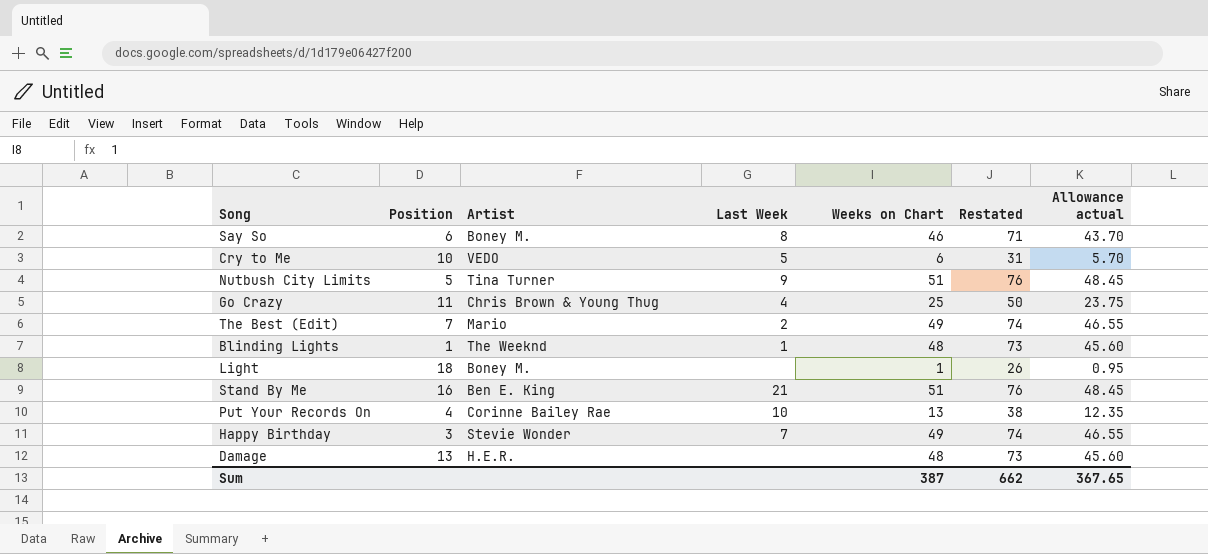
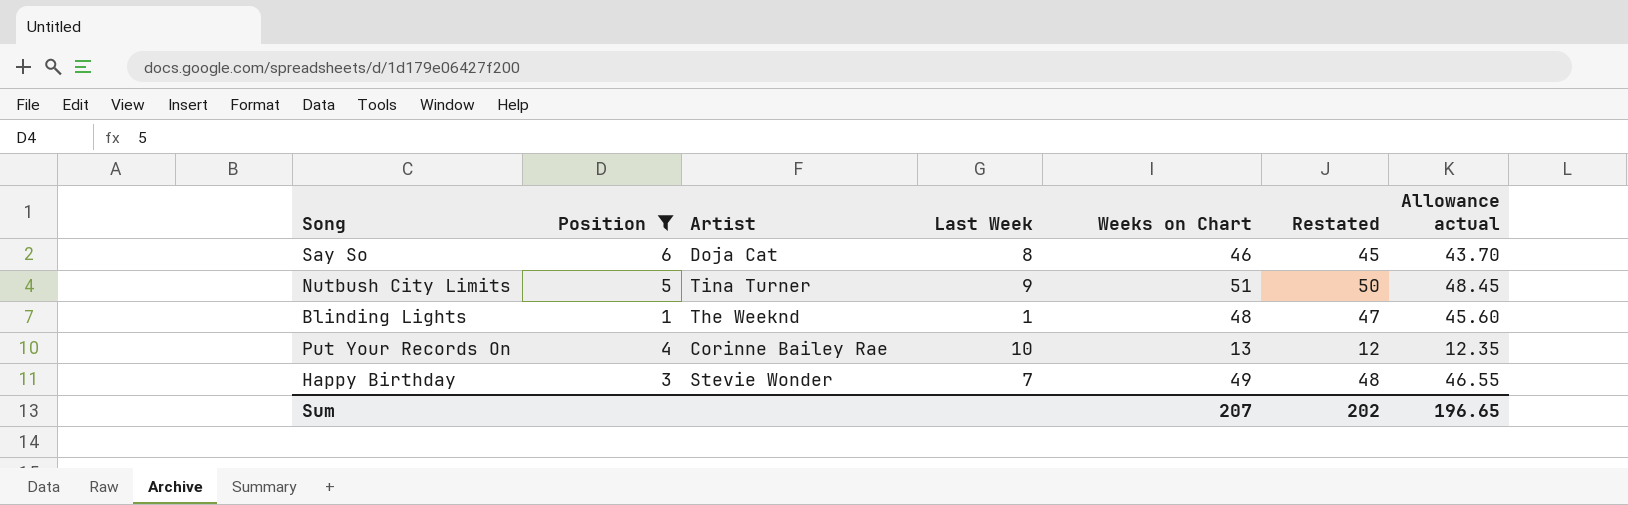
filter: none -> Position <= 6
column Restated | formula: [Weeks on Chart] + 25 -> [Weeks on Chart] - 1
Say So | Artist: Boney M. -> Doja Cat
Sum | Weeks on Chart: 387 -> 207
Sum | Restated: 662 -> 202
Sum | Allowance actual: 367.65 -> 196.65

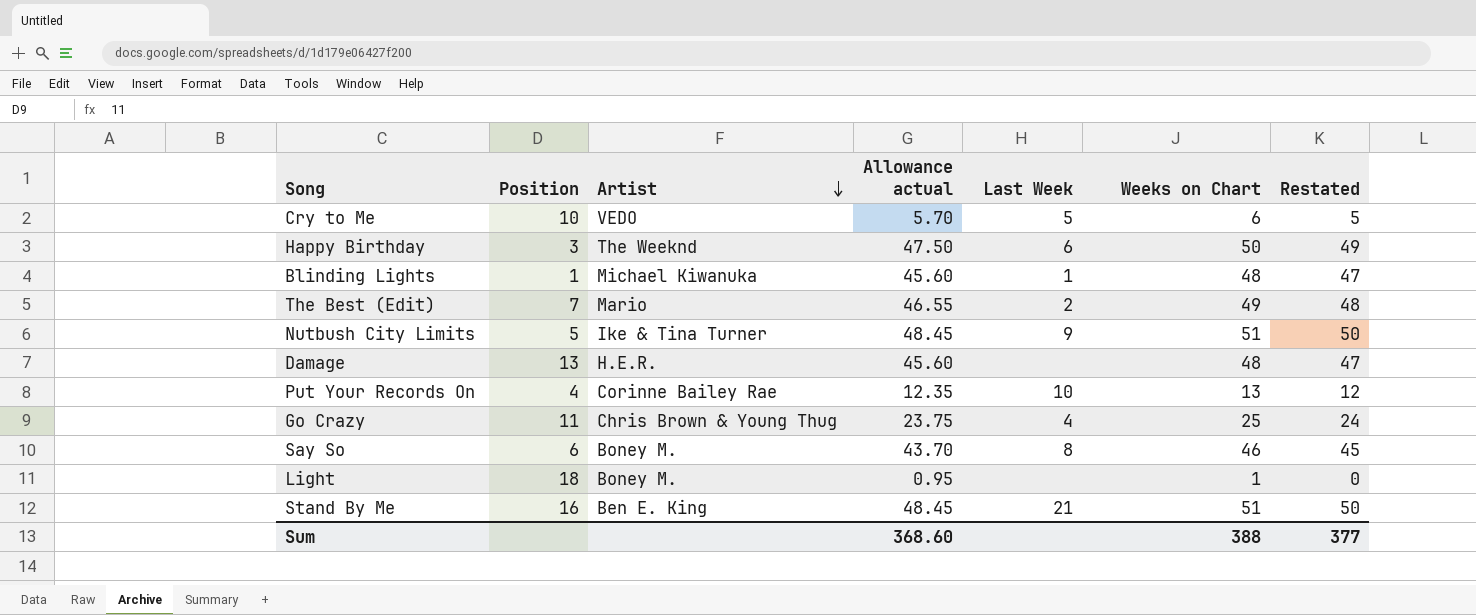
filter: Position <= 6 -> none
row order: none -> Artist descending
column Allowance actual | position: 7 -> 4
Happy Birthday | Artist: Stevie Wonder -> The Weeknd
Happy Birthday | Allowance actual: 46.55 -> 47.50
Happy Birthday | Last Week: 7 -> 6
Happy Birthday | Weeks on Chart: 49 -> 50
Happy Birthday | Restated: 48 -> 49
Blinding Lights | Artist: The Weeknd -> Michael Kiwanuka
Nutbush City Limits | Artist: Tina Turner -> Ike & Tina Turner
Say So | Artist: Doja Cat -> Boney M.
Sum | Allowance actual: 196.65 -> 368.60
Sum | Weeks on Chart: 207 -> 388
Sum | Restated: 202 -> 377

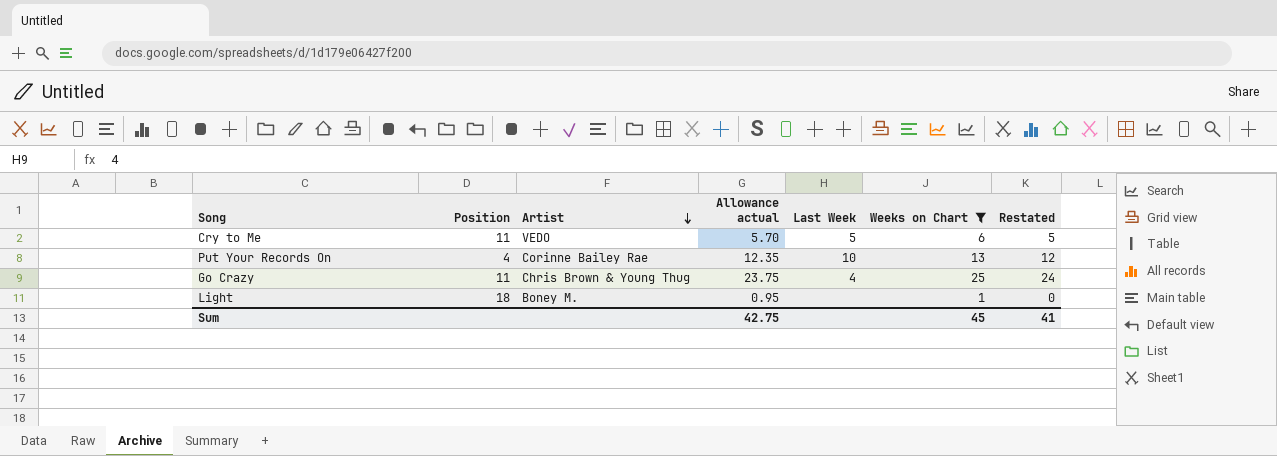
filter: none -> Weeks on Chart <= 25
Cry to Me | Position: 10 -> 11
Sum | Allowance actual: 368.60 -> 42.75
Sum | Weeks on Chart: 388 -> 45
Sum | Restated: 377 -> 41

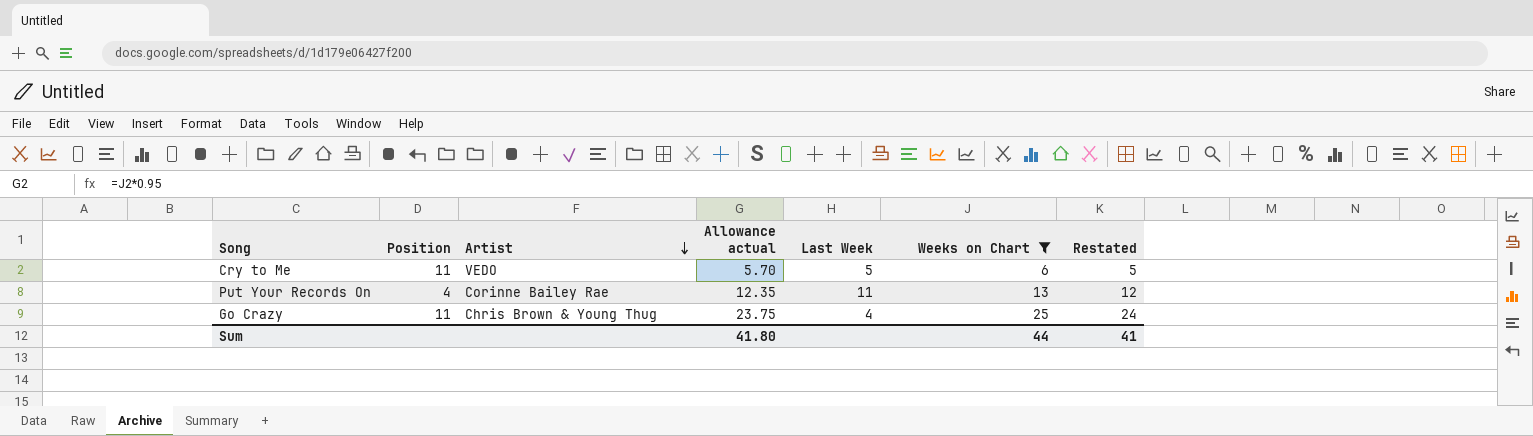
row Light: 18 | Boney M. | 0.95 | none | 1 | 0 -> none
Put Your Records On | Last Week: 10 -> 11
Sum | Allowance actual: 42.75 -> 41.80
Sum | Weeks on Chart: 45 -> 44

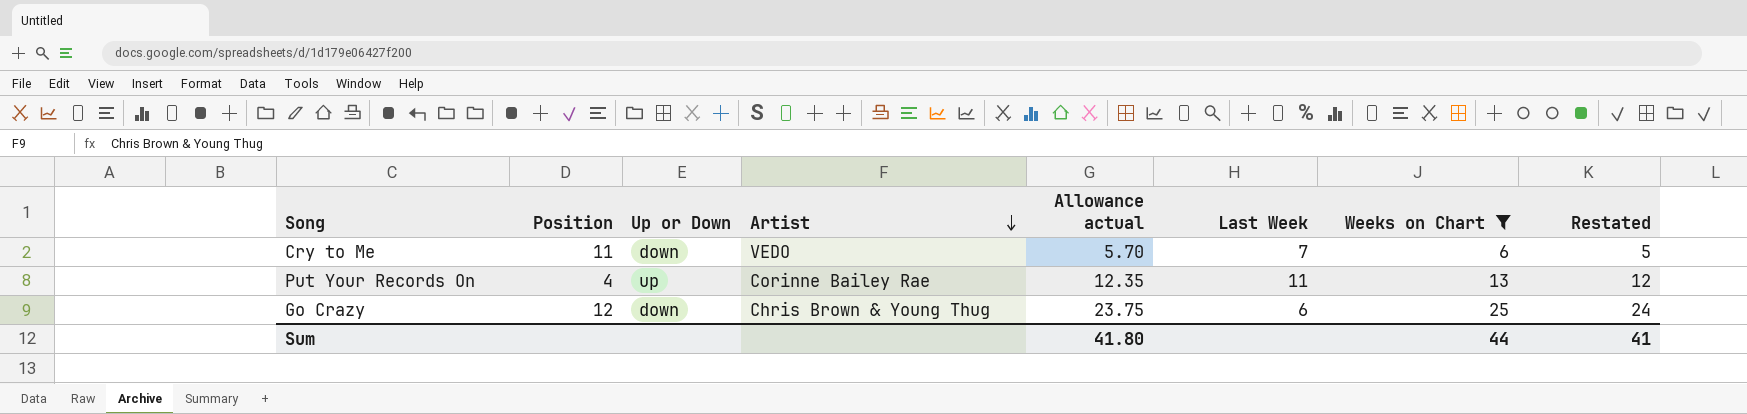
column Up or Down | position: none -> 3
Cry to Me | Last Week: 5 -> 7
Go Crazy | Position: 11 -> 12
Go Crazy | Last Week: 4 -> 6

